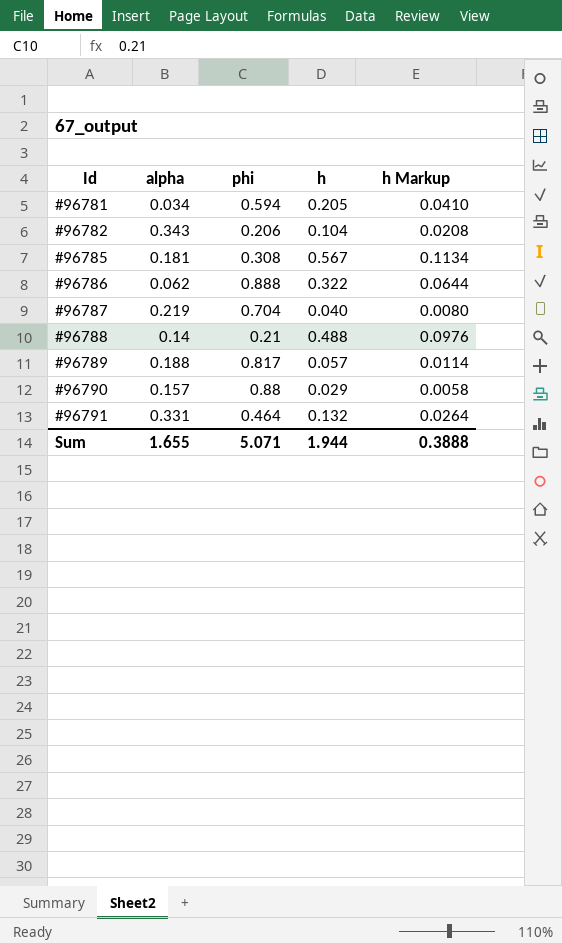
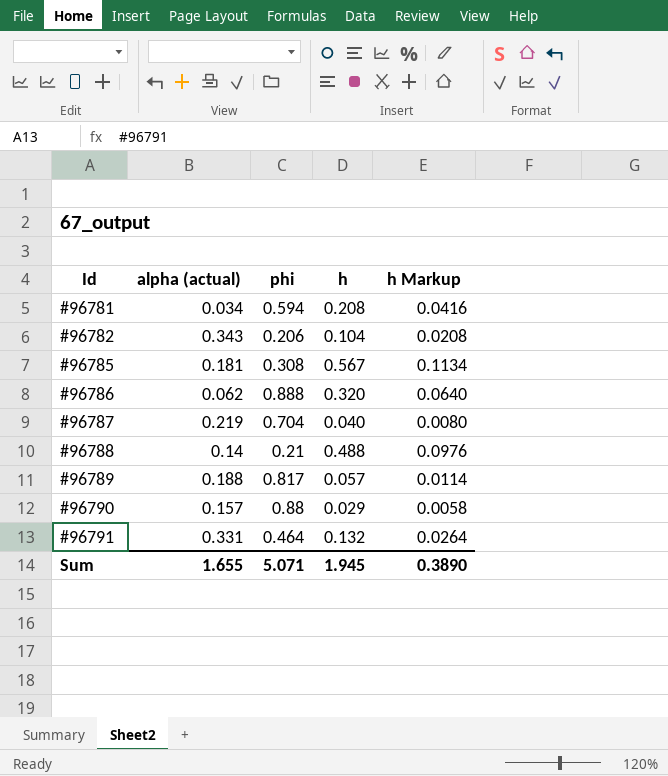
column name: alpha -> alpha (actual)
#96781 | h: 0.205 -> 0.208
#96781 | h Markup: 0.0410 -> 0.0416
#96786 | h: 0.322 -> 0.320
#96786 | h Markup: 0.0644 -> 0.0640
Sum | h: 1.944 -> 1.945
Sum | h Markup: 0.3888 -> 0.3890

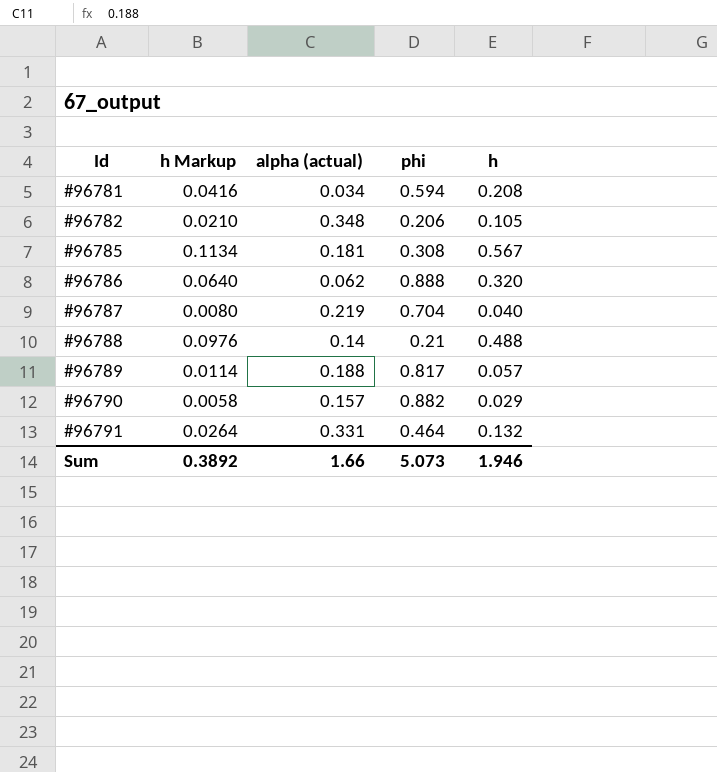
column h Markup | position: 5 -> 2
#96782 | h Markup: 0.0208 -> 0.0210
#96782 | alpha (actual): 0.343 -> 0.348
#96782 | h: 0.104 -> 0.105
#96790 | phi: 0.88 -> 0.882
Sum | h Markup: 0.3890 -> 0.3892
Sum | alpha (actual): 1.655 -> 1.66
Sum | phi: 5.071 -> 5.073
Sum | h: 1.945 -> 1.946

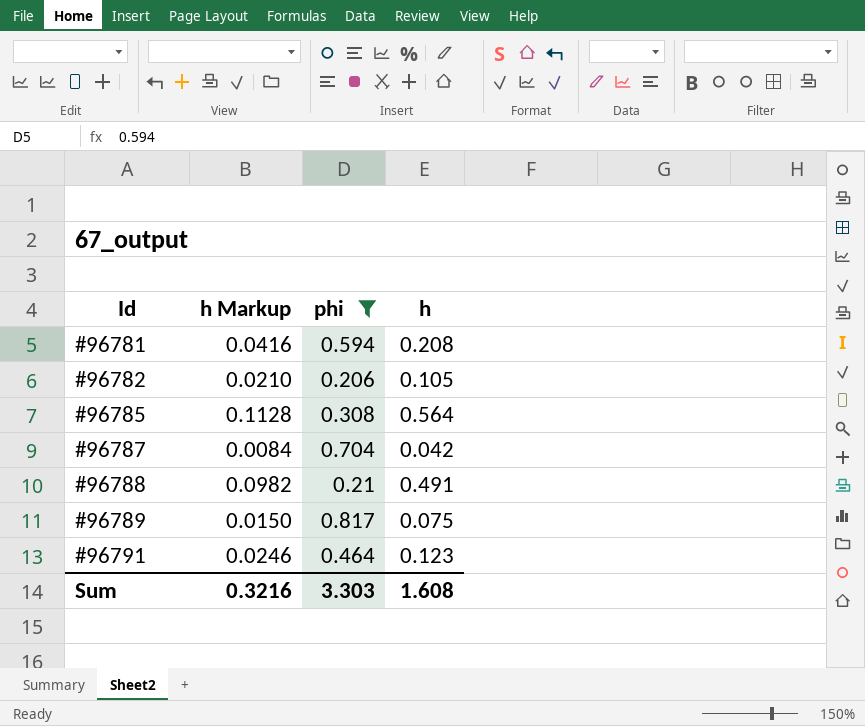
filter: none -> phi <= 0.817
column alpha (actual) | position: 3 -> none
#96785 | h Markup: 0.1134 -> 0.1128
#96785 | h: 0.567 -> 0.564
#96787 | h Markup: 0.0080 -> 0.0084
#96787 | h: 0.040 -> 0.042
#96788 | h Markup: 0.0976 -> 0.0982
#96788 | h: 0.488 -> 0.491
#96789 | h Markup: 0.0114 -> 0.0150
#96789 | h: 0.057 -> 0.075
#96791 | h Markup: 0.0264 -> 0.0246
#96791 | h: 0.132 -> 0.123
Sum | h Markup: 0.3892 -> 0.3216
Sum | phi: 5.073 -> 3.303
Sum | h: 1.946 -> 1.608

